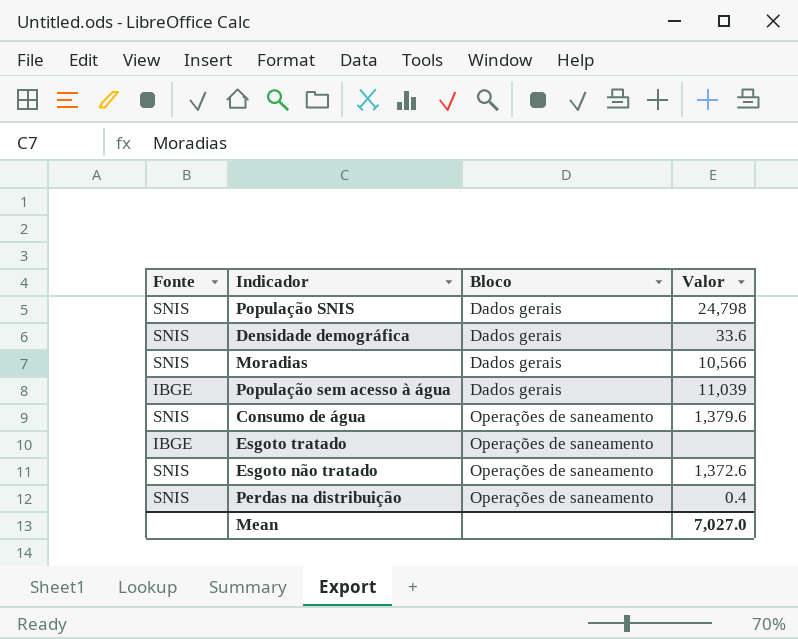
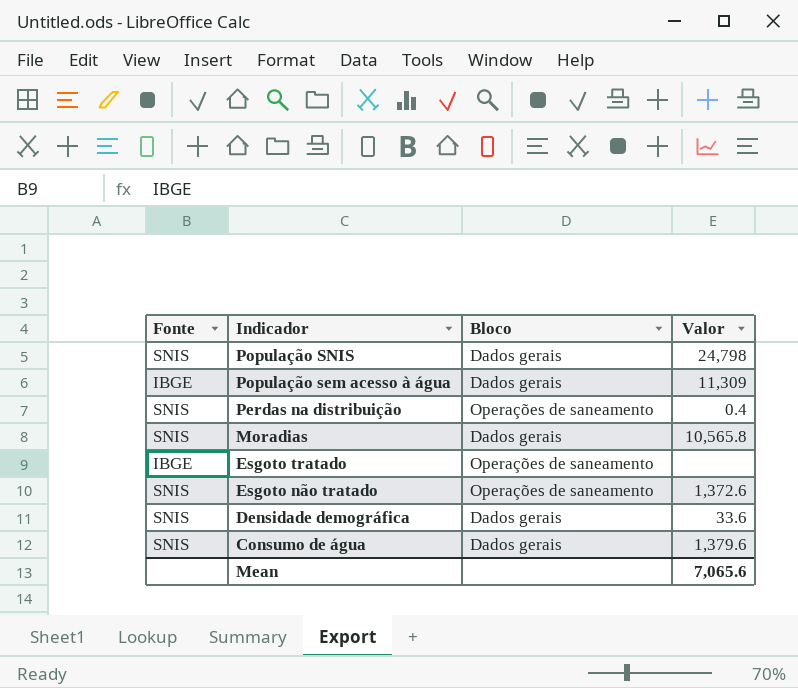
row order: Bloco ascending -> Indicador descending
População sem acesso à água | Valor: 11,039 -> 11,309
Moradias | Valor: 10,566 -> 10,565.8
Consumo de água | Bloco: Operações de saneamento -> Dados gerais
Mean | Valor: 7,027.0 -> 7,065.6

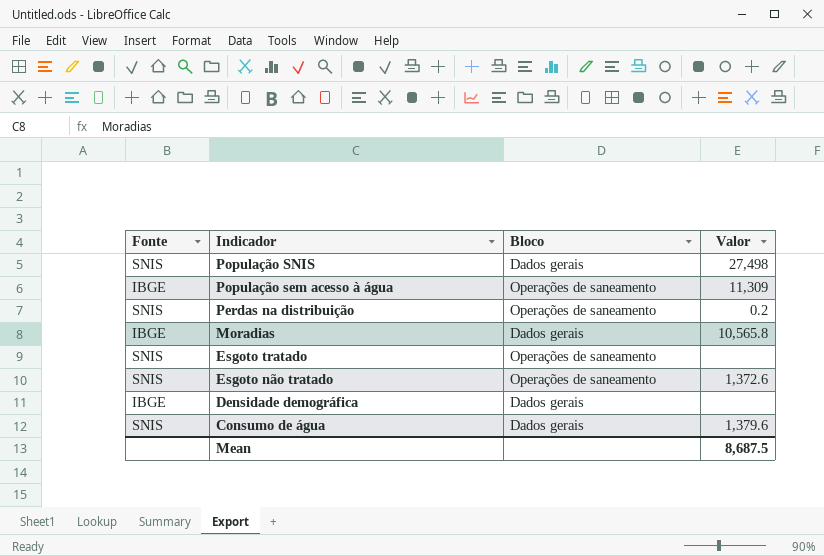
População SNIS | Valor: 24,798 -> 27,498
População sem acesso à água | Bloco: Dados gerais -> Operações de saneamento
Perdas na distribuição | Valor: 0.4 -> 0.2
Moradias | Fonte: SNIS -> IBGE
Esgoto tratado | Fonte: IBGE -> SNIS
Densidade demográfica | Fonte: SNIS -> IBGE
Densidade demográfica | Valor: 33.6 -> none
Mean | Valor: 7,065.6 -> 8,687.5

